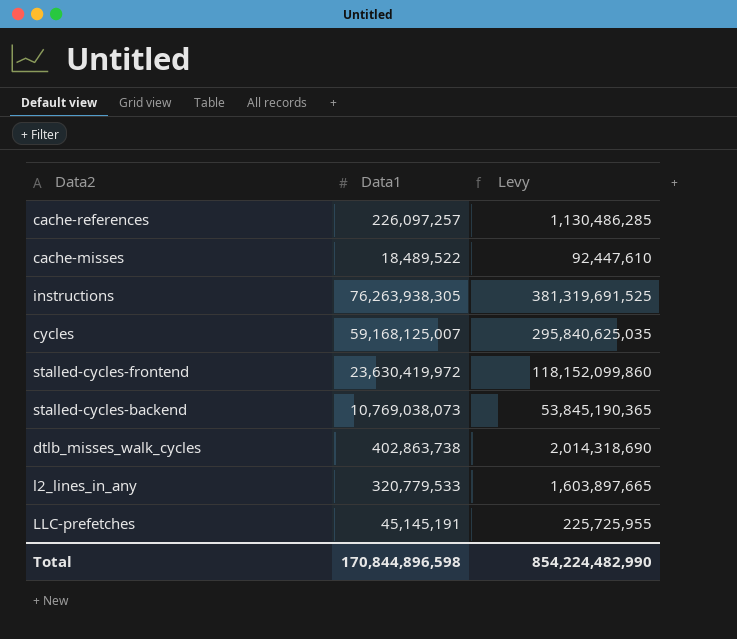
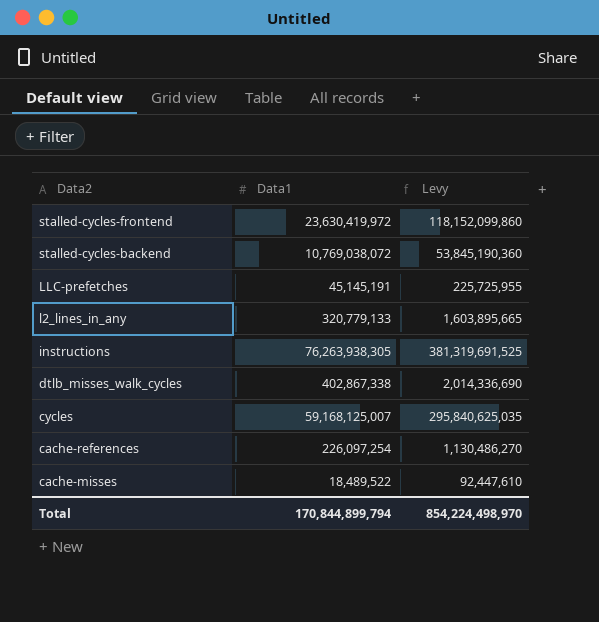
row order: none -> Data2 descending
stalled-cycles-backend | Data1: 10,769,038,073 -> 10,769,038,072
stalled-cycles-backend | Levy: 53,845,190,365 -> 53,845,190,360
l2_lines_in_any | Data1: 320,779,533 -> 320,779,133
l2_lines_in_any | Levy: 1,603,897,665 -> 1,603,895,665
dtlb_misses_walk_cycles | Data1: 402,863,738 -> 402,867,338
dtlb_misses_walk_cycles | Levy: 2,014,318,690 -> 2,014,336,690
cache-references | Data1: 226,097,257 -> 226,097,254
cache-references | Levy: 1,130,486,285 -> 1,130,486,270
Total | Data1: 170,844,896,598 -> 170,844,899,794
Total | Levy: 854,224,482,990 -> 854,224,498,970

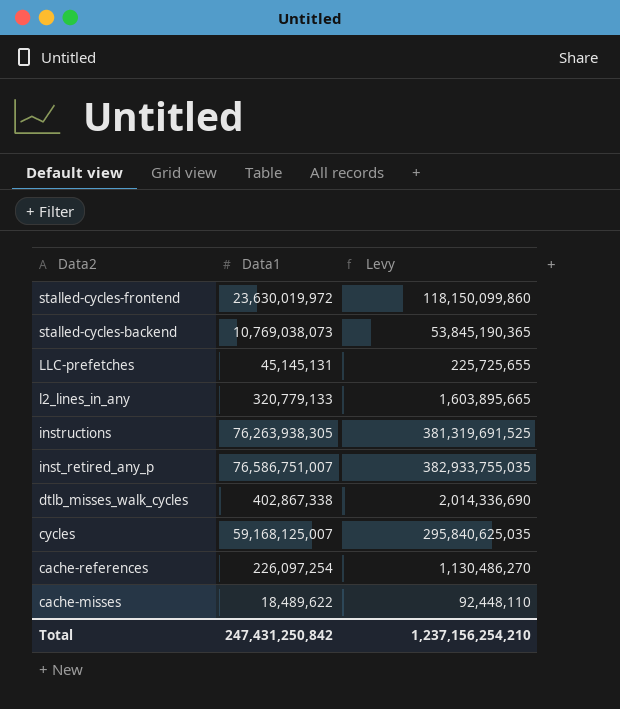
stalled-cycles-frontend | Data1: 23,630,419,972 -> 23,630,019,972
stalled-cycles-frontend | Levy: 118,152,099,860 -> 118,150,099,860
stalled-cycles-backend | Data1: 10,769,038,072 -> 10,769,038,073
stalled-cycles-backend | Levy: 53,845,190,360 -> 53,845,190,365
LLC-prefetches | Data1: 45,145,191 -> 45,145,131
LLC-prefetches | Levy: 225,725,955 -> 225,725,655
row inst_retired_any_p: none -> 76,586,751,007 | 382,933,755,035
cache-misses | Data1: 18,489,522 -> 18,489,622
cache-misses | Levy: 92,447,610 -> 92,448,110
Total | Data1: 170,844,899,794 -> 247,431,250,842
Total | Levy: 854,224,498,970 -> 1,237,156,254,210

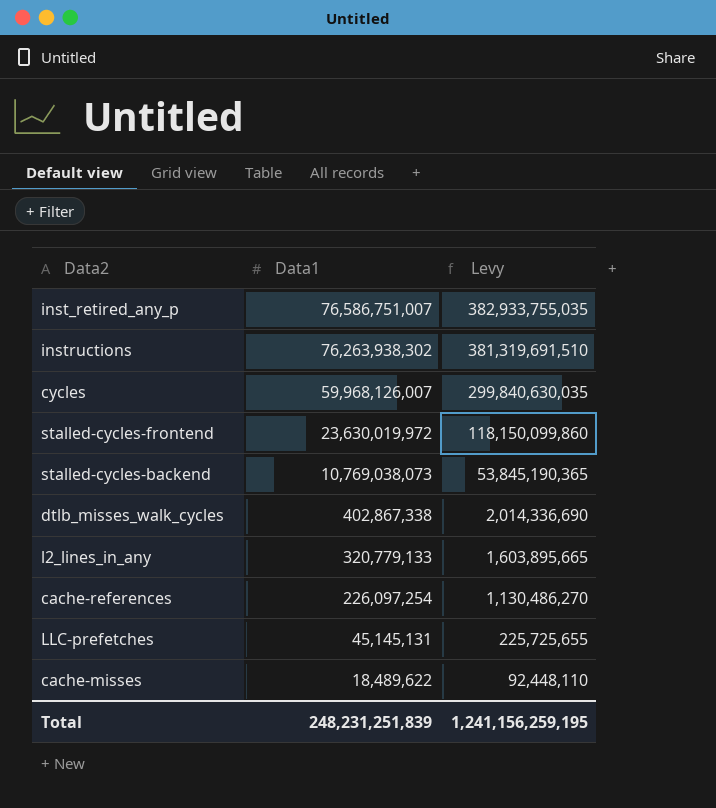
row order: Data2 descending -> Data1 descending
instructions | Data1: 76,263,938,305 -> 76,263,938,302
instructions | Levy: 381,319,691,525 -> 381,319,691,510
cycles | Data1: 59,168,125,007 -> 59,968,126,007
cycles | Levy: 295,840,625,035 -> 299,840,630,035
Total | Data1: 247,431,250,842 -> 248,231,251,839
Total | Levy: 1,237,156,254,210 -> 1,241,156,259,195

